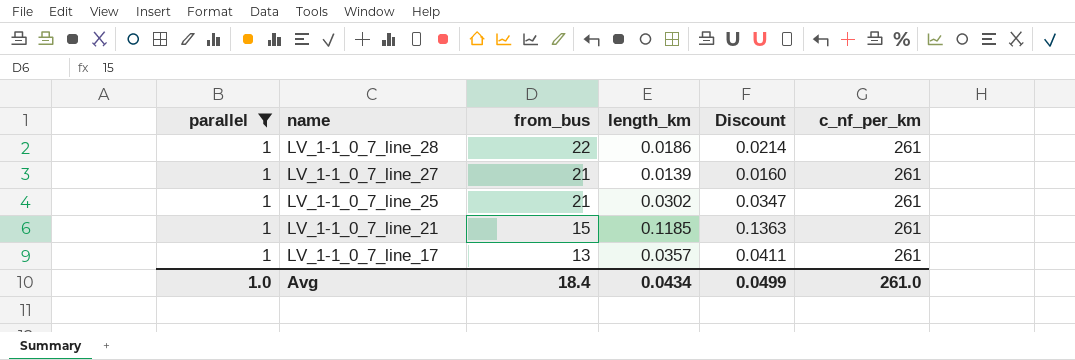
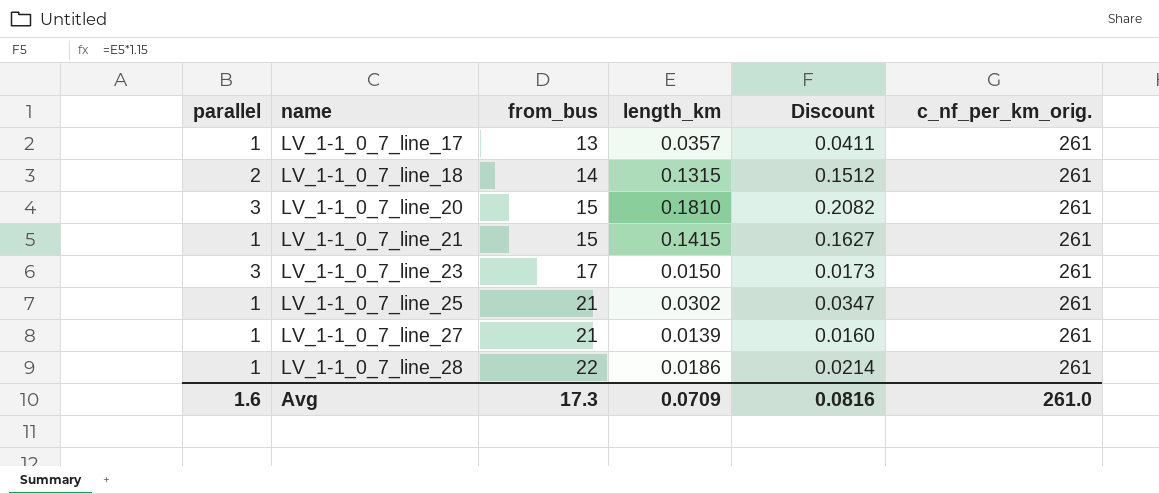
filter: parallel = 1 -> none
row order: name descending -> name ascending
column name: c_nf_per_km -> c_nf_per_km_orig.
LV_1-1_0_7_line_21 | length_km: 0.1185 -> 0.1415
LV_1-1_0_7_line_21 | Discount: 0.1363 -> 0.1627
Avg | parallel: 1.0 -> 1.6
Avg | from_bus: 18.4 -> 17.3
Avg | length_km: 0.0434 -> 0.0709
Avg | Discount: 0.0499 -> 0.0816

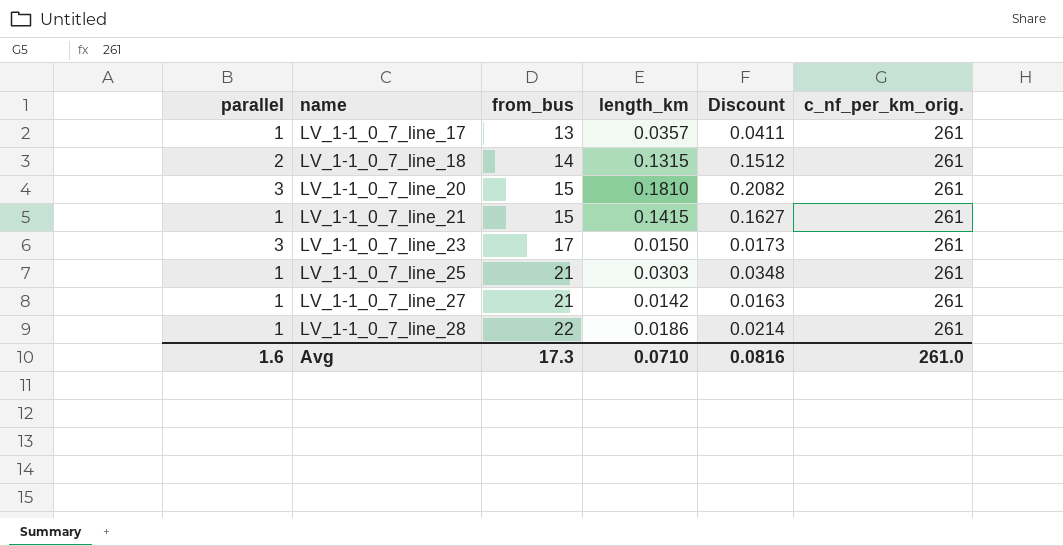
LV_1-1_0_7_line_25 | length_km: 0.0302 -> 0.0303
LV_1-1_0_7_line_25 | Discount: 0.0347 -> 0.0348
LV_1-1_0_7_line_27 | length_km: 0.0139 -> 0.0142
LV_1-1_0_7_line_27 | Discount: 0.0160 -> 0.0163
Avg | length_km: 0.0709 -> 0.0710

